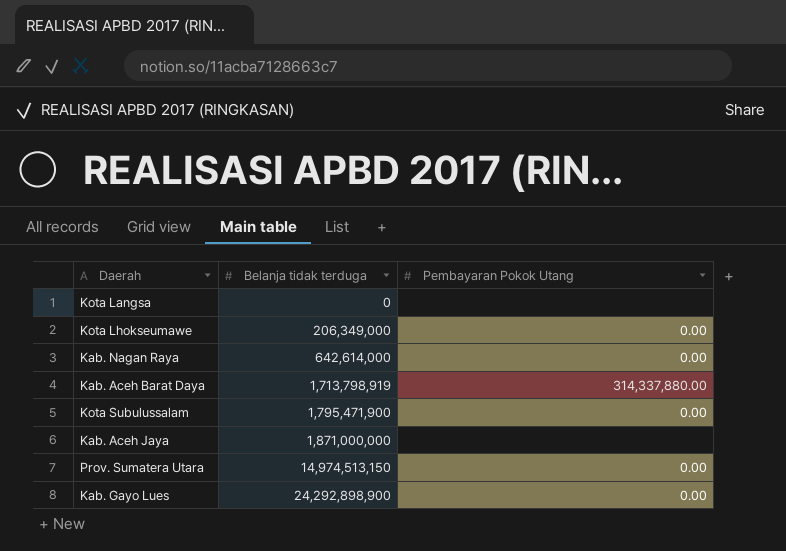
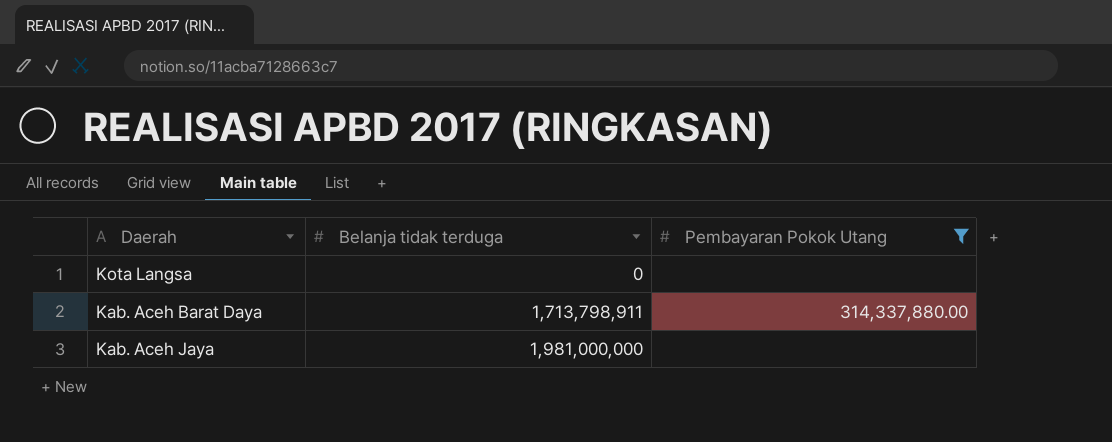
filter: none -> Pembayaran Pokok Utang != 0.00
Kab. Aceh Barat Daya | Belanja tidak terduga: 1,713,798,919 -> 1,713,798,911
Kab. Aceh Jaya | Belanja tidak terduga: 1,871,000,000 -> 1,981,000,000

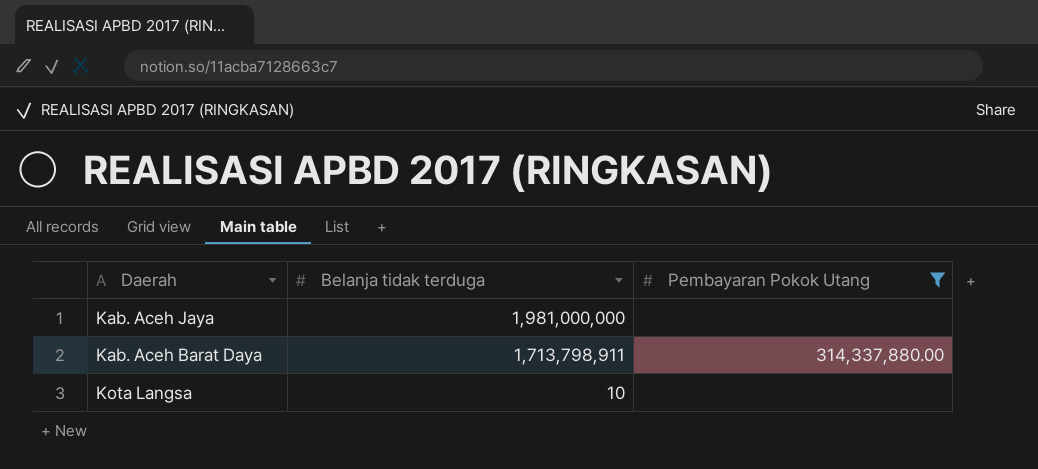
row order: Belanja tidak terduga ascending -> Belanja tidak terduga descending
Kota Langsa | Belanja tidak terduga: 0 -> 10

